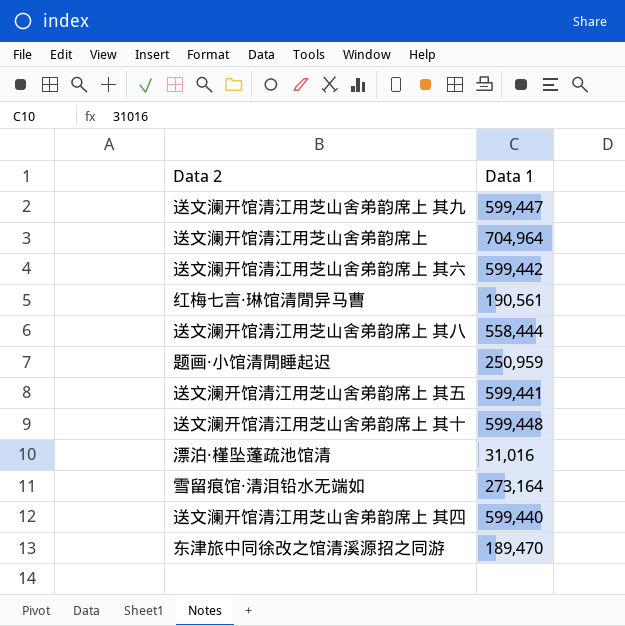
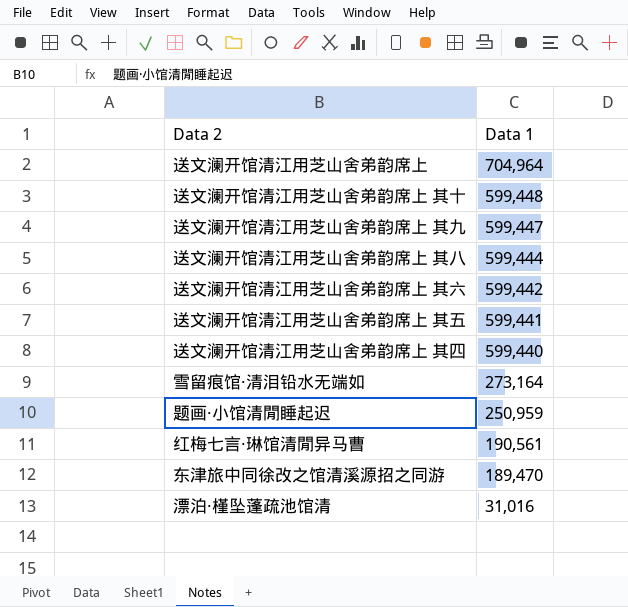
row order: none -> Data 1 descending
送文澜开馆清江用芝山舍弟韵席上 其八 | Data 1: 558,444 -> 599,444

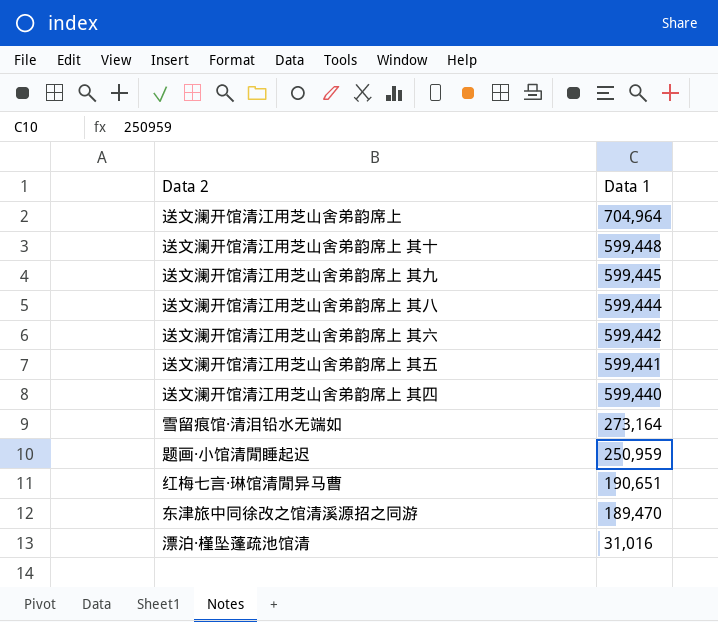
送文澜开馆清江用芝山舍弟韵席上 其九 | Data 1: 599,447 -> 599,445
红梅七言·琳馆清閒异马曹 | Data 1: 190,561 -> 190,651

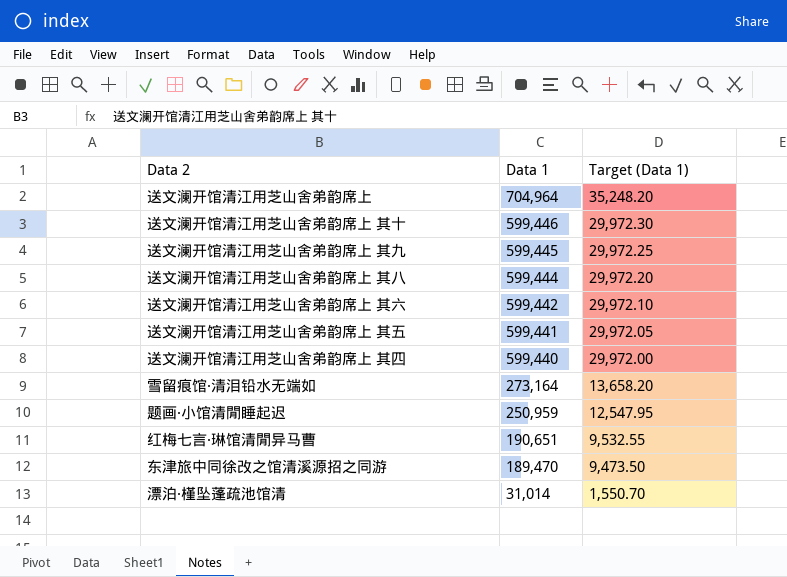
column Target (Data 1) | formula: none -> [Data 1] * 0.05
送文澜开馆清江用芝山舍弟韵席上 其十 | Data 1: 599,448 -> 599,446
漂泊·槿坠蓬疏池馆清 | Data 1: 31,016 -> 31,014

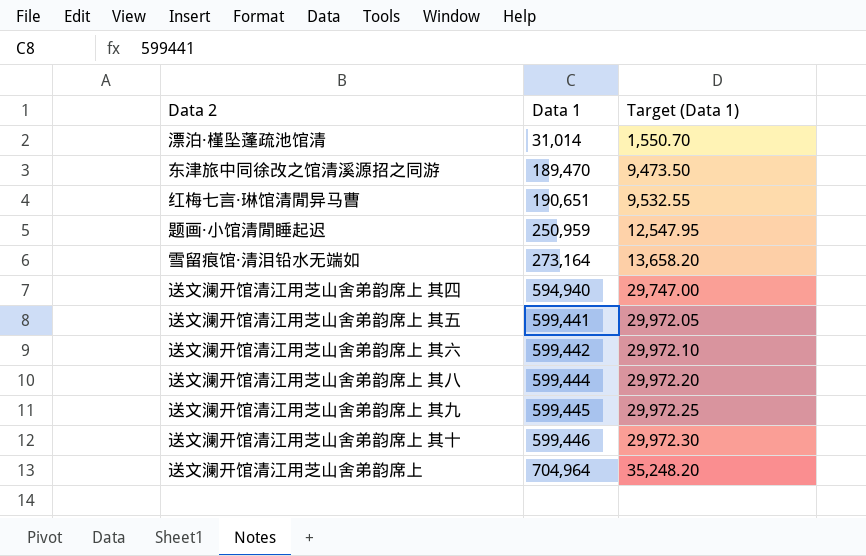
row order: Data 1 descending -> Data 1 ascending
送文澜开馆清江用芝山舍弟韵席上 其四 | Data 1: 599,440 -> 594,940
送文澜开馆清江用芝山舍弟韵席上 其四 | Target (Data 1): 29,972.00 -> 29,747.00

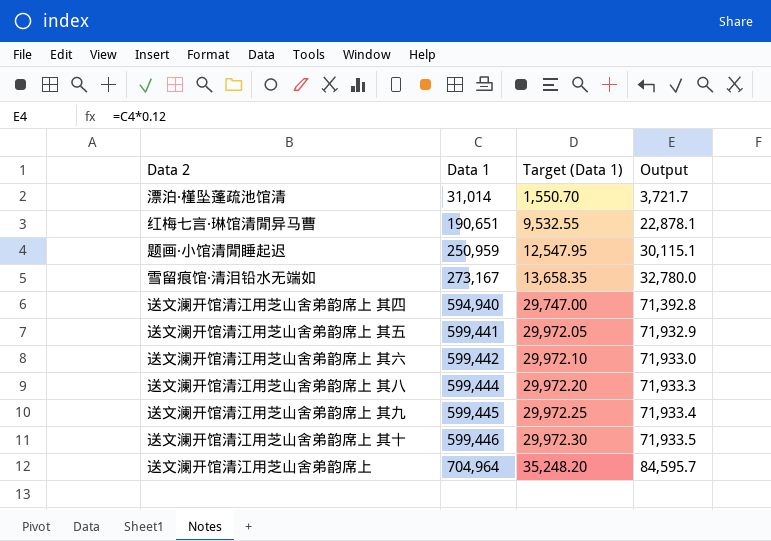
column Output | formula: none -> [Data 1] * 0.12
row 东津旅中同徐改之馆清溪源招之同游: 189,470 | 9,473.50 -> none
雪留痕馆·清泪铅水无端如 | Data 1: 273,164 -> 273,167
雪留痕馆·清泪铅水无端如 | Target (Data 1): 13,658.20 -> 13,658.35

